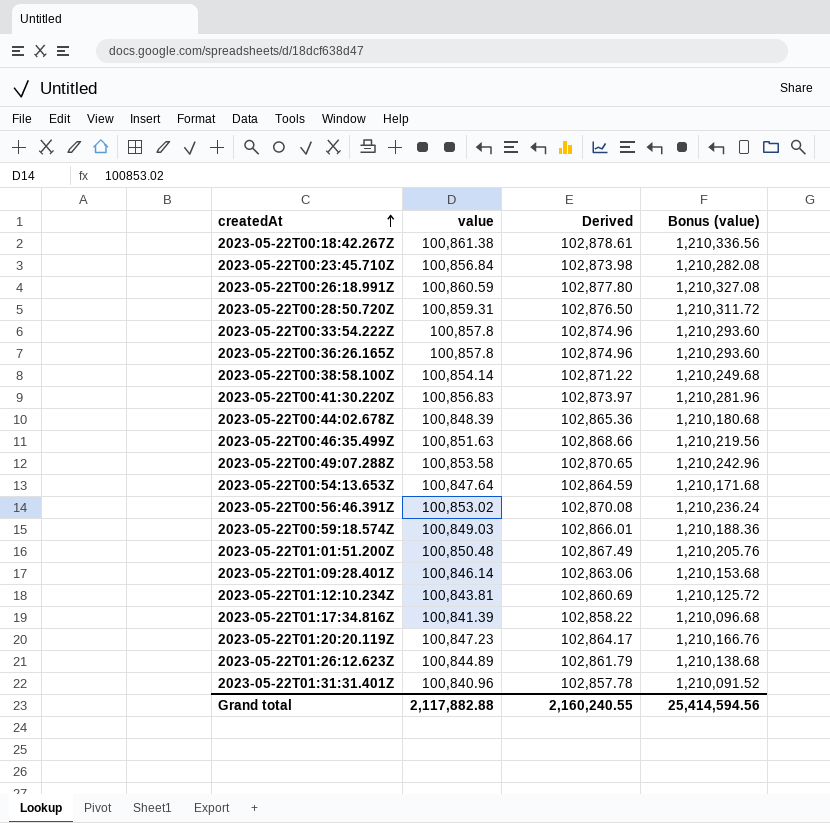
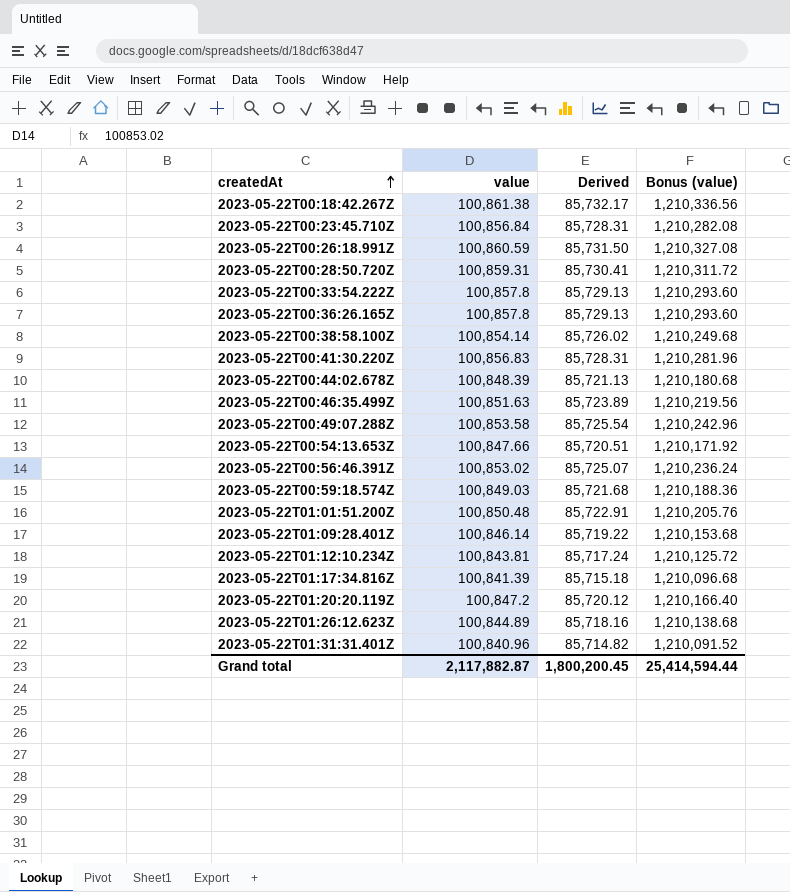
column Derived | formula: [value] * 1.02 -> [value] * 0.85
2023-05-22T00:54:13.653Z | value: 100,847.64 -> 100,847.66
2023-05-22T00:54:13.653Z | Bonus (value): 1,210,171.68 -> 1,210,171.92
2023-05-22T01:20:20.119Z | value: 100,847.23 -> 100,847.2
2023-05-22T01:20:20.119Z | Bonus (value): 1,210,166.76 -> 1,210,166.40
Grand total | value: 2,117,882.88 -> 2,117,882.87
Grand total | Derived: 2,160,240.55 -> 1,800,200.45
Grand total | Bonus (value): 25,414,594.56 -> 25,414,594.44

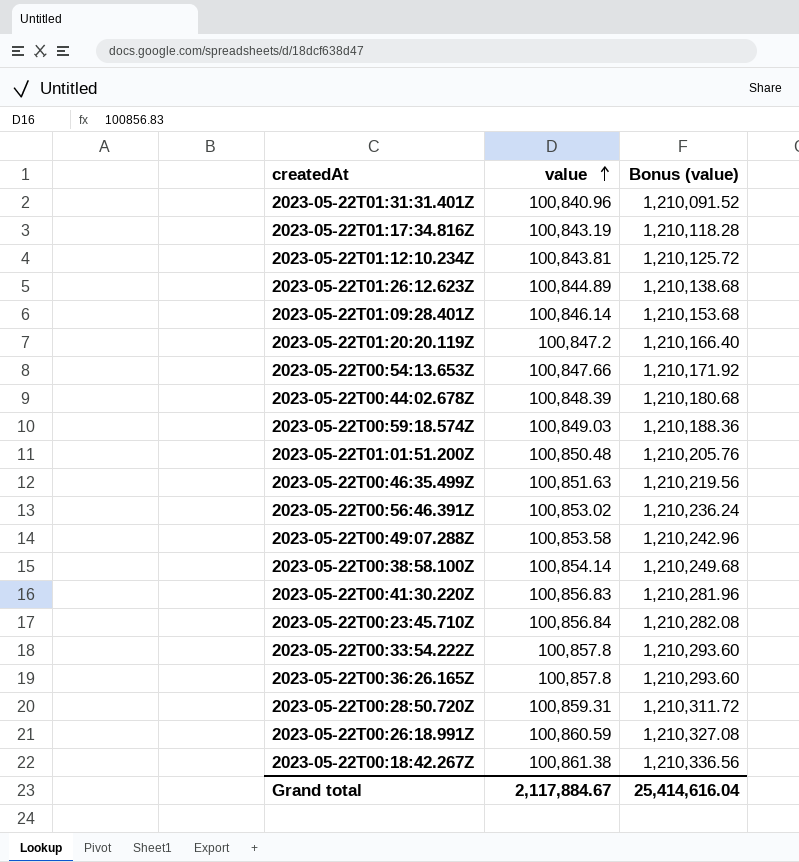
row order: createdAt ascending -> value ascending
column Derived | formula: [value] * 0.85 -> none
2023-05-22T01:17:34.816Z | value: 100,841.39 -> 100,843.19
2023-05-22T01:17:34.816Z | Bonus (value): 1,210,096.68 -> 1,210,118.28
Grand total | value: 2,117,882.87 -> 2,117,884.67
Grand total | Bonus (value): 25,414,594.44 -> 25,414,616.04

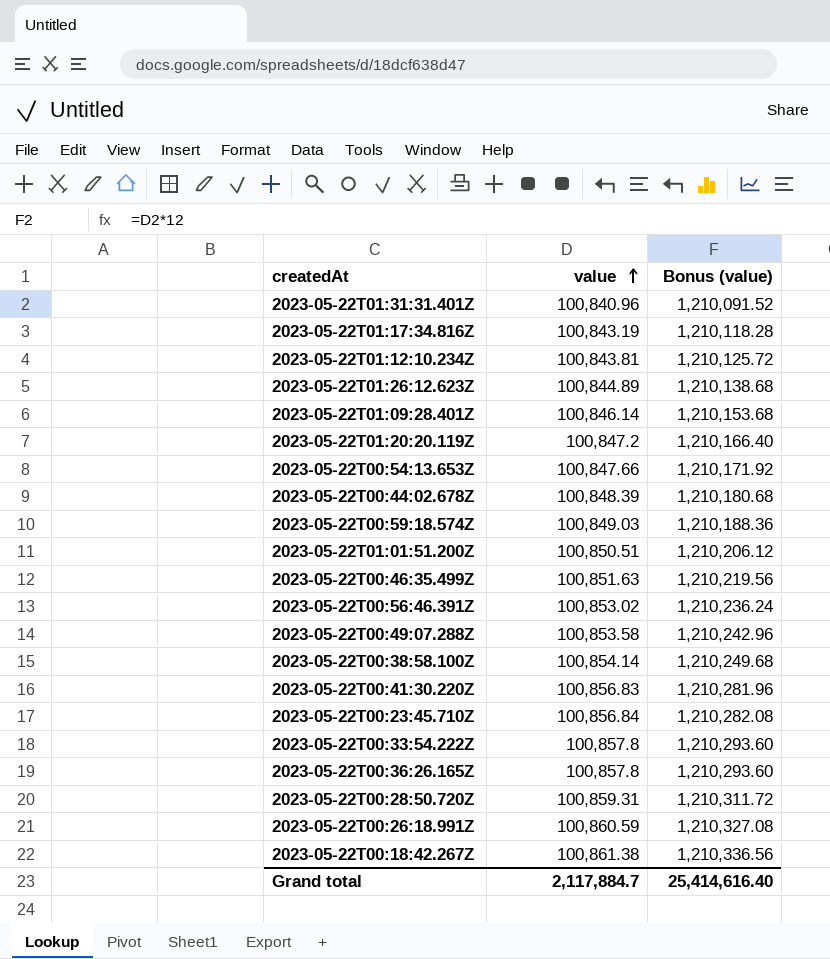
2023-05-22T01:01:51.200Z | value: 100,850.48 -> 100,850.51
2023-05-22T01:01:51.200Z | Bonus (value): 1,210,205.76 -> 1,210,206.12
Grand total | value: 2,117,884.67 -> 2,117,884.7
Grand total | Bonus (value): 25,414,616.04 -> 25,414,616.40

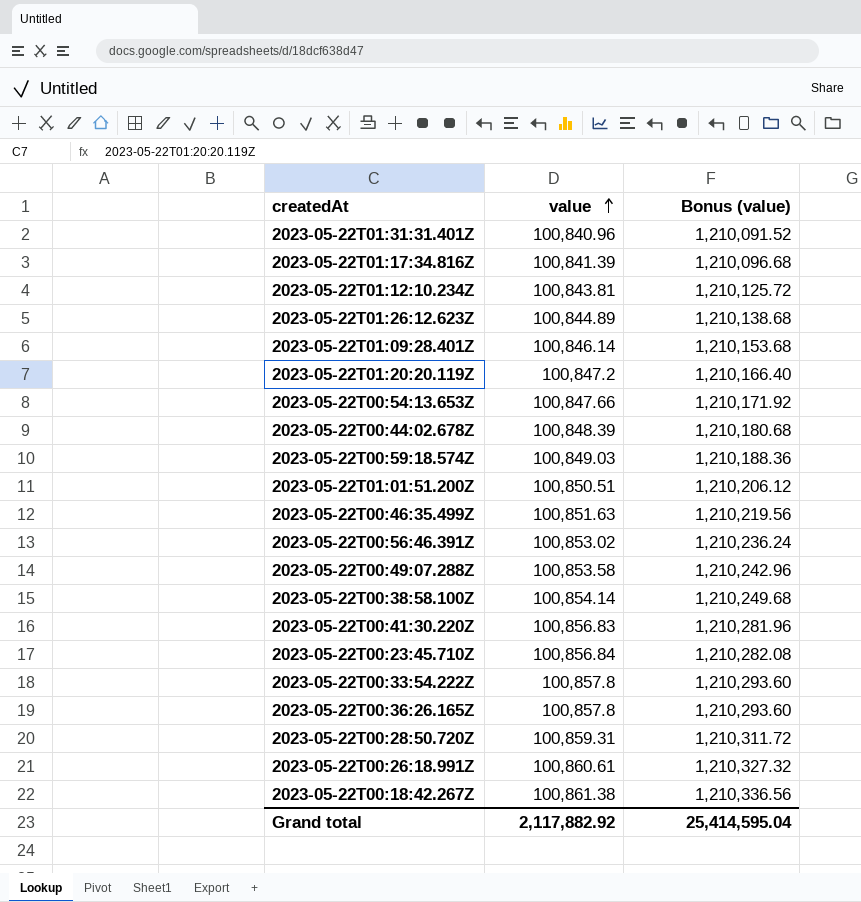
2023-05-22T01:17:34.816Z | value: 100,843.19 -> 100,841.39
2023-05-22T01:17:34.816Z | Bonus (value): 1,210,118.28 -> 1,210,096.68
2023-05-22T00:26:18.991Z | value: 100,860.59 -> 100,860.61
2023-05-22T00:26:18.991Z | Bonus (value): 1,210,327.08 -> 1,210,327.32
Grand total | value: 2,117,884.7 -> 2,117,882.92
Grand total | Bonus (value): 25,414,616.40 -> 25,414,595.04

